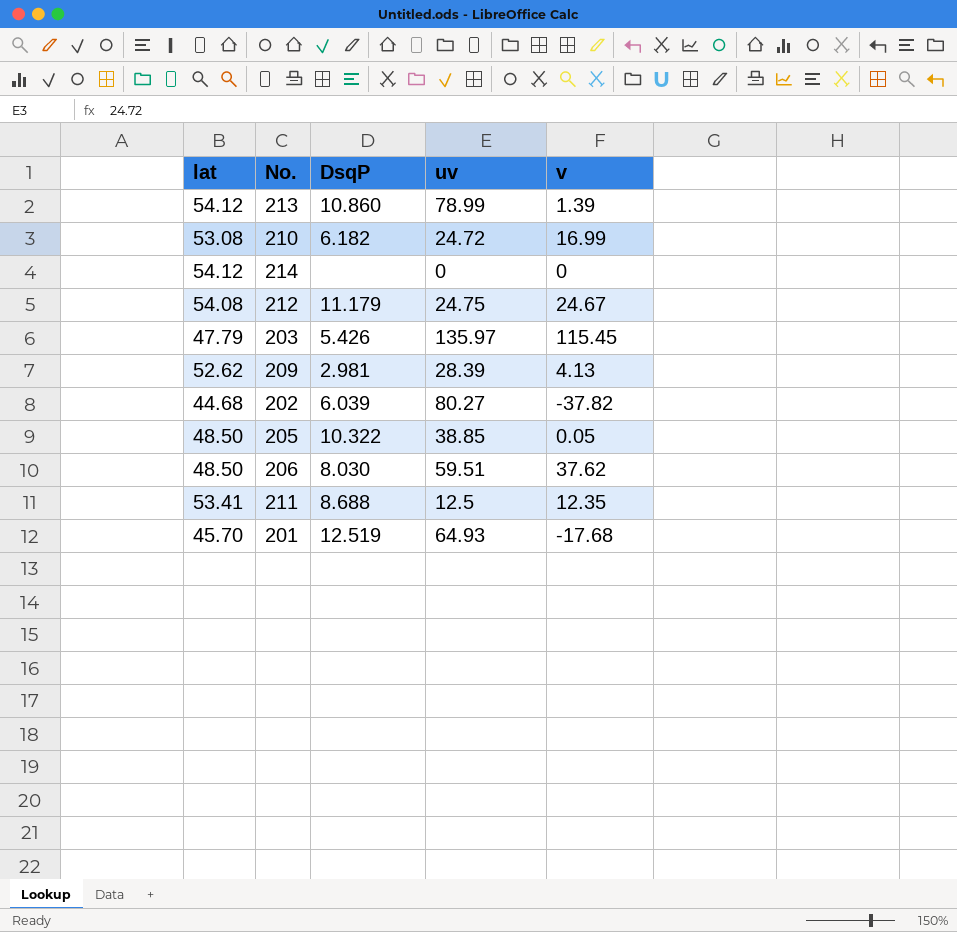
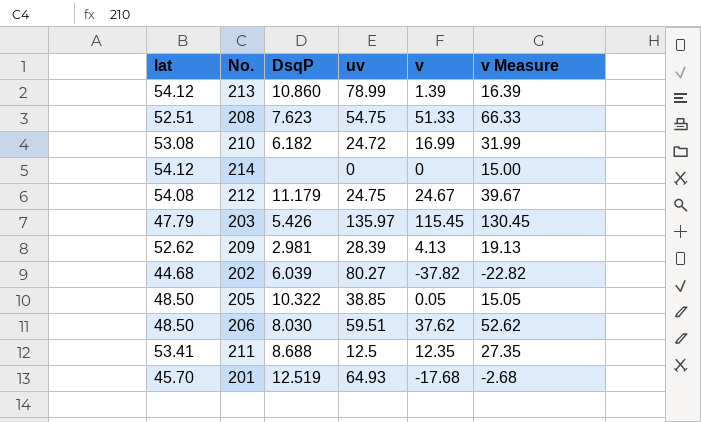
column v Measure | formula: none -> [v] + 15
row 208: none -> 52.51 | 7.623 | 54.75 | 51.33 | 66.33

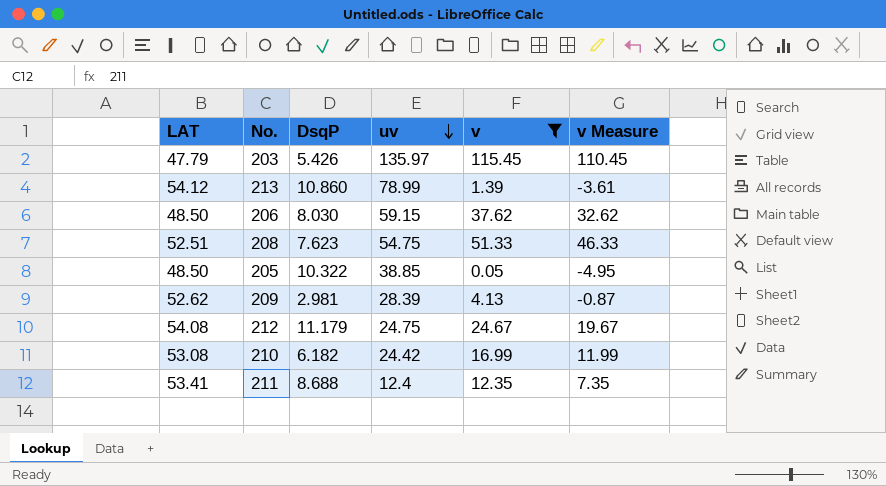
filter: none -> v >= 0.05
row order: none -> uv descending
column name: lat -> LAT
column v Measure | formula: [v] + 15 -> [v] - 5
206 | uv: 59.51 -> 59.15
210 | uv: 24.72 -> 24.42
211 | uv: 12.5 -> 12.4

